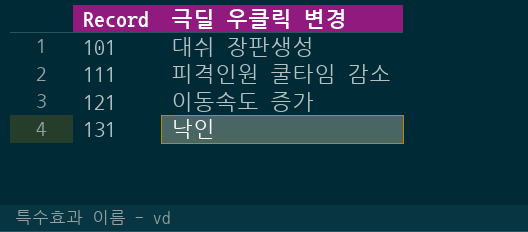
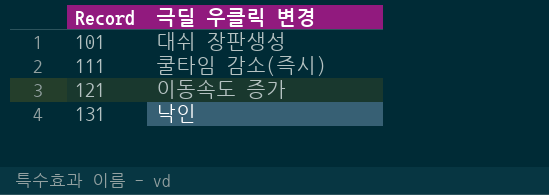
111 | 극딜 우클릭 변경: 피격인원 쿨타임 감소 -> 쿨타임 감소(즉시)

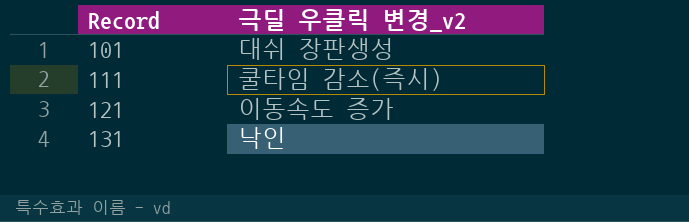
column name: 극딜 우클릭 변경 -> 극딜 우클릭 변경_v2

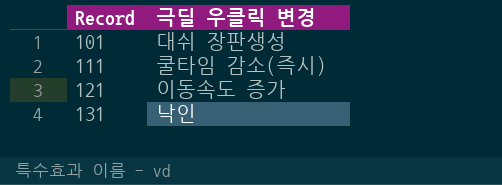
column name: 극딜 우클릭 변경_v2 -> 극딜 우클릭 변경

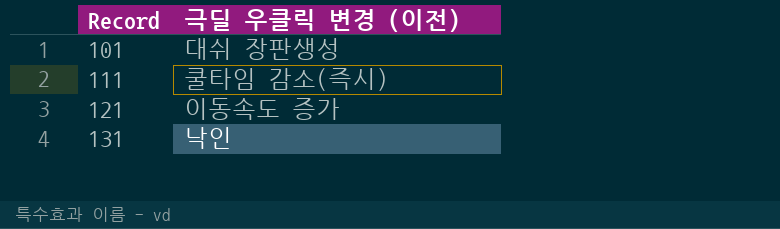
column name: 극딜 우클릭 변경 -> 극딜 우클릭 변경 (이전)

